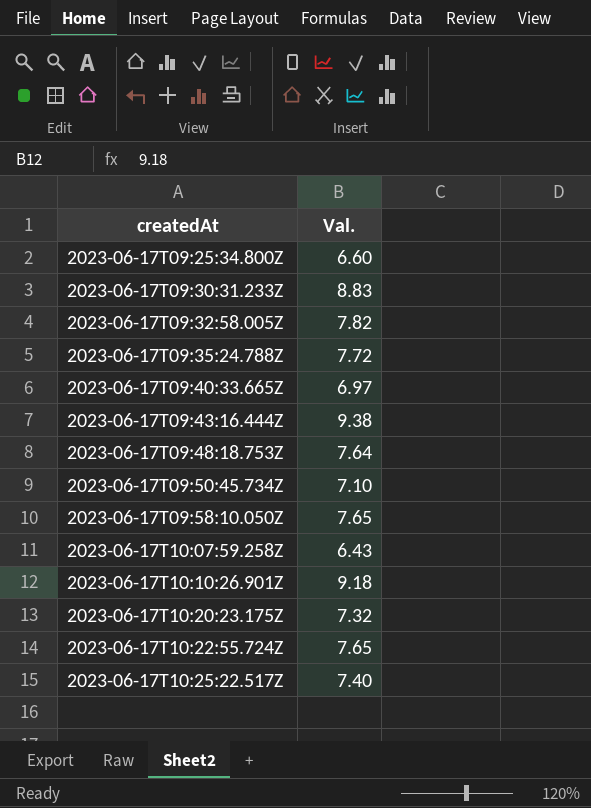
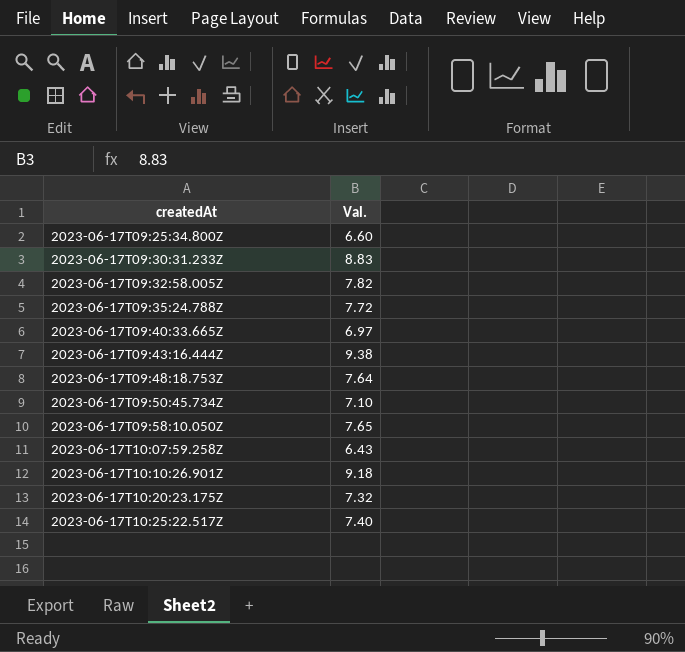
row 2023-06-17T10:22:55.724Z: 7.65 -> none

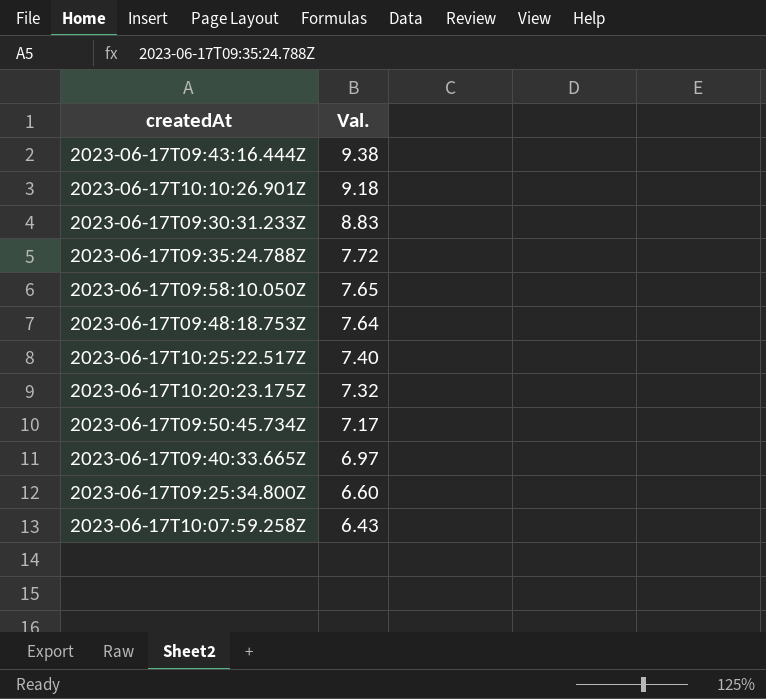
row order: createdAt ascending -> Val. descending
row 2023-06-17T09:32:58.005Z: 7.82 -> none
2023-06-17T09:50:45.734Z | Val.: 7.10 -> 7.17

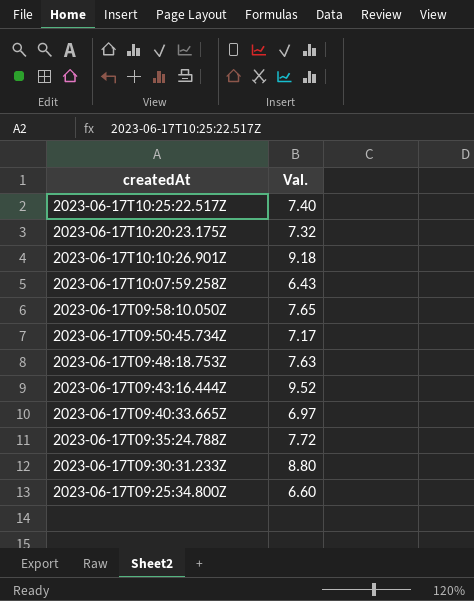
row order: Val. descending -> createdAt descending
2023-06-17T09:48:18.753Z | Val.: 7.64 -> 7.63
2023-06-17T09:43:16.444Z | Val.: 9.38 -> 9.52
2023-06-17T09:30:31.233Z | Val.: 8.83 -> 8.80

